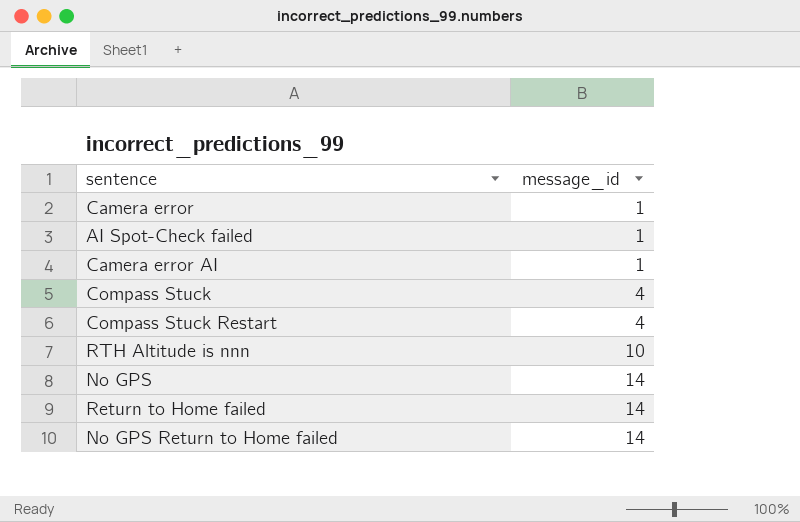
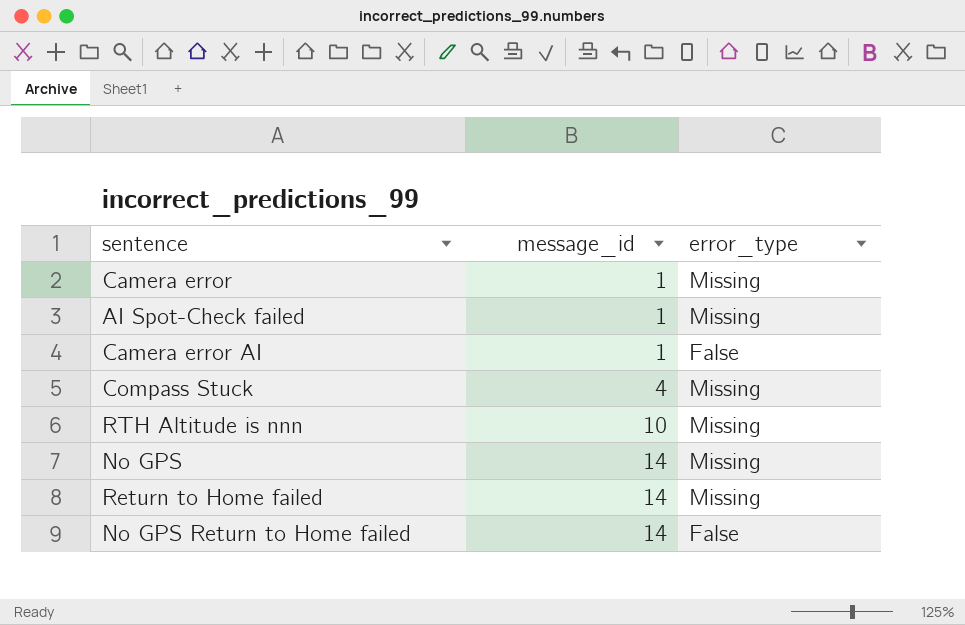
column error_type | position: none -> 3
row Compass Stuck Restart: 4 -> none

